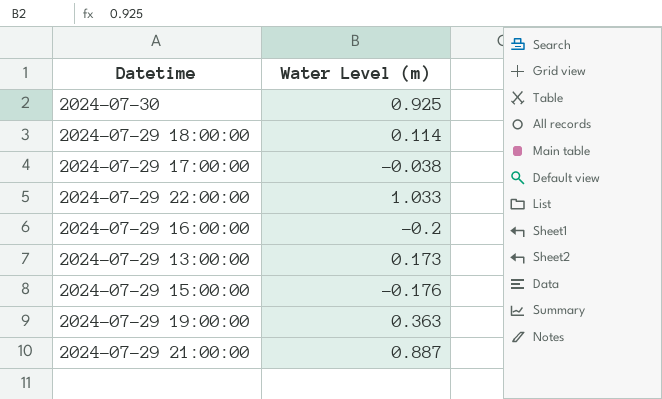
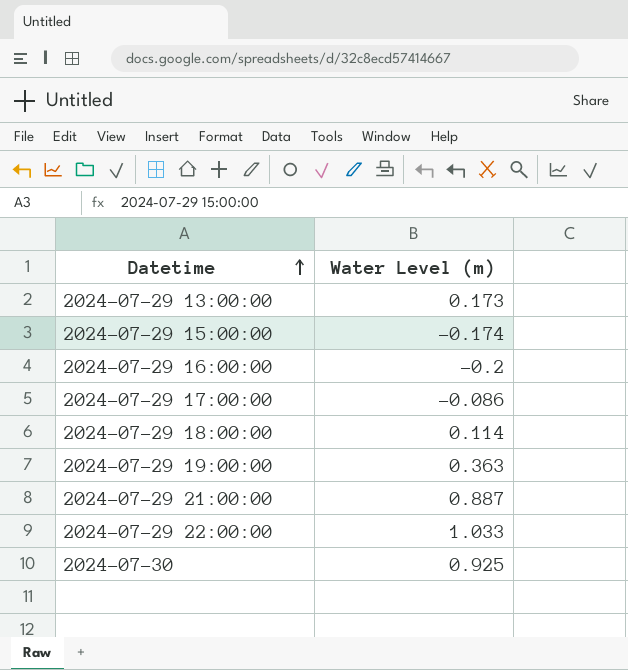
row order: none -> Datetime ascending
2024-07-29 15:00:00 | Water Level (m): -0.176 -> -0.174
2024-07-29 17:00:00 | Water Level (m): -0.038 -> -0.086

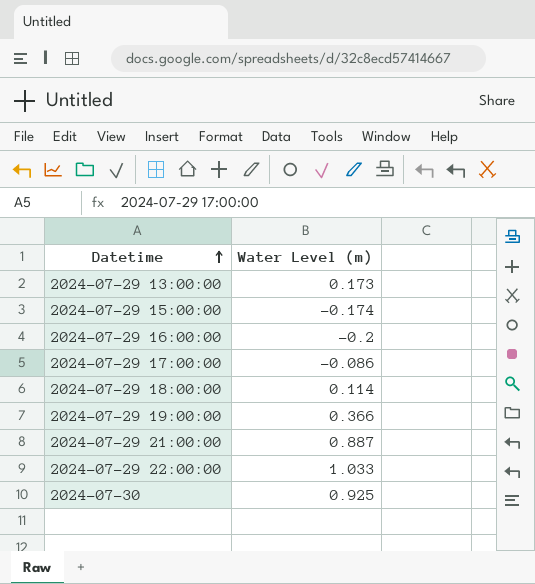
2024-07-29 19:00:00 | Water Level (m): 0.363 -> 0.366

